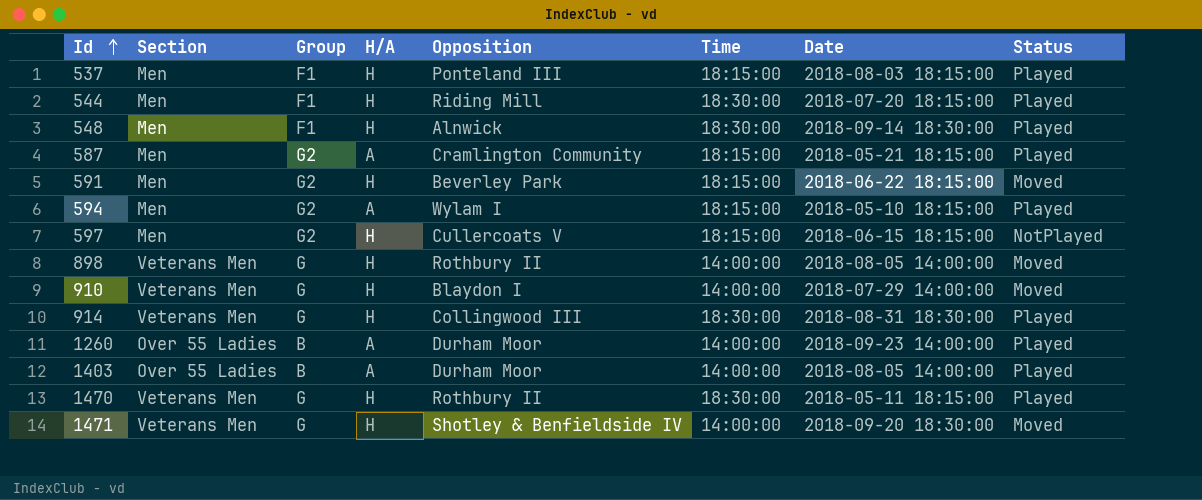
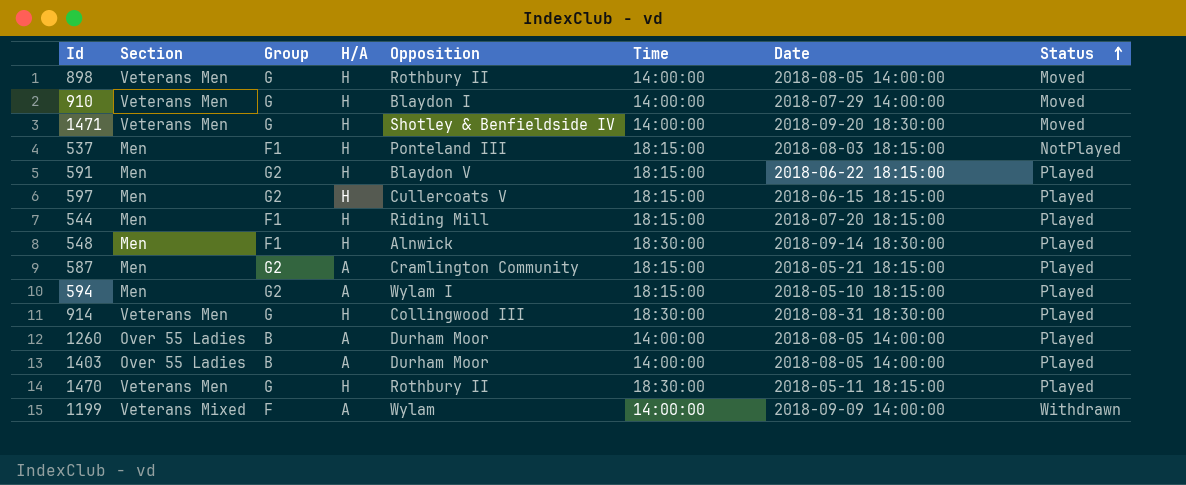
row order: Id ascending -> Status ascending
537 | Status: Played -> NotPlayed
591 | Opposition: Beverley Park -> Blaydon V
591 | Status: Moved -> Played
597 | Status: NotPlayed -> Played
544 | Time: 18:30:00 -> 18:15:00
1260 | Date: 2018-09-23 14:00:00 -> 2018-08-05 14:00:00
row 1199: none -> Veterans Mixed | F | A | Wylam | 14:00:00 | 2018-09-09 14:00:00 | Withdrawn

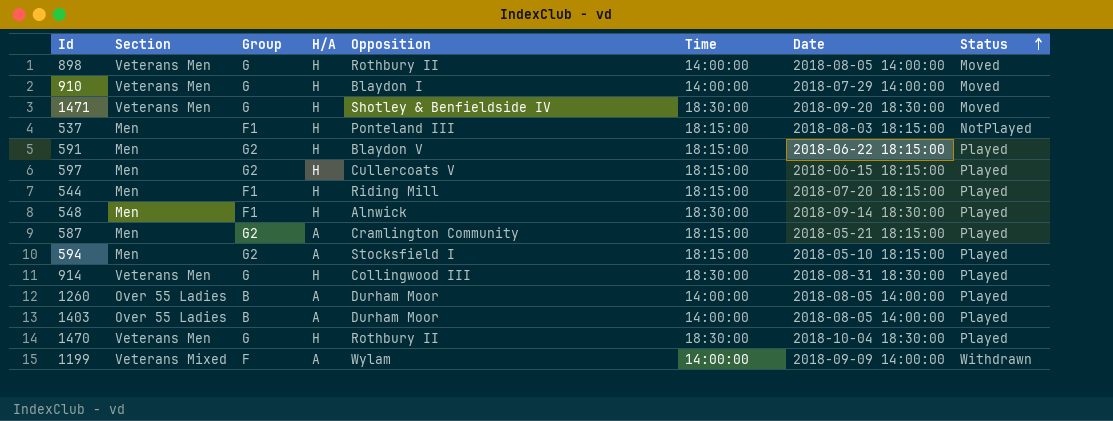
1471 | Time: 14:00:00 -> 18:30:00
594 | Opposition: Wylam I -> Stocksfield I
1470 | Date: 2018-05-11 18:15:00 -> 2018-10-04 18:30:00

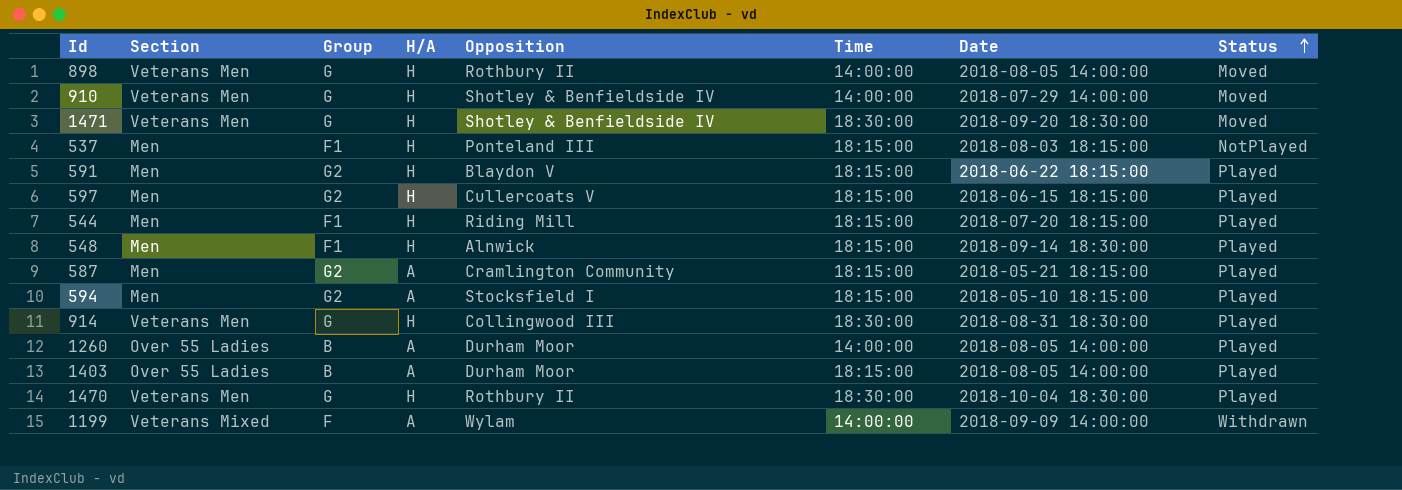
910 | Opposition: Blaydon I -> Shotley & Benfieldside IV
548 | Time: 18:30:00 -> 18:15:00
1403 | Time: 14:00:00 -> 18:15:00

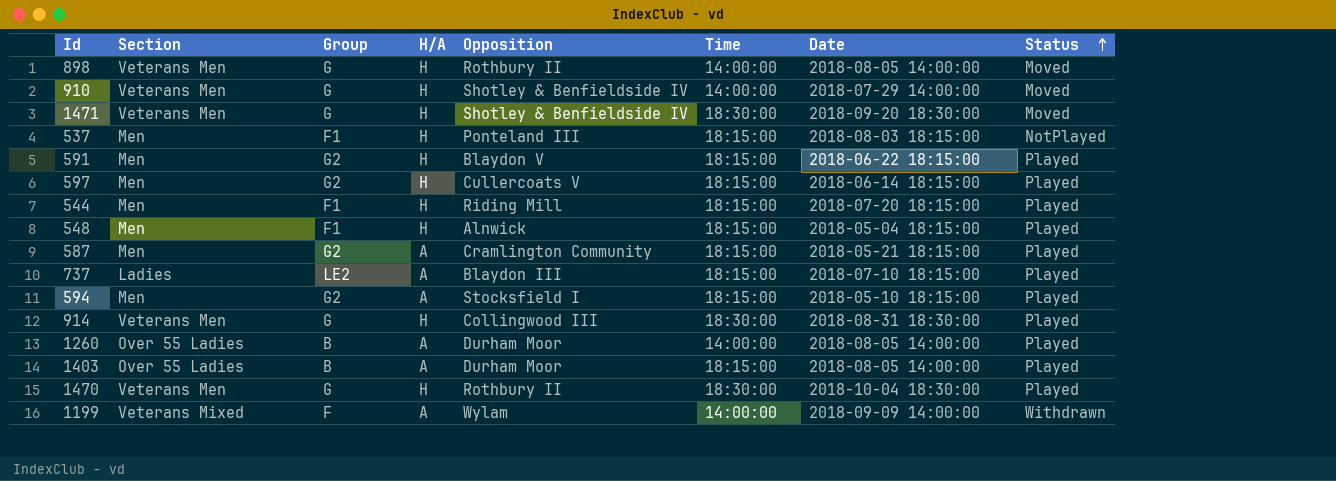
597 | Date: 2018-06-15 18:15:00 -> 2018-06-14 18:15:00
548 | Date: 2018-09-14 18:30:00 -> 2018-05-04 18:15:00
row 737: none -> Ladies | LE2 | A | Blaydon III | 18:15:00 | 2018-07-10 18:15:00 | Played

